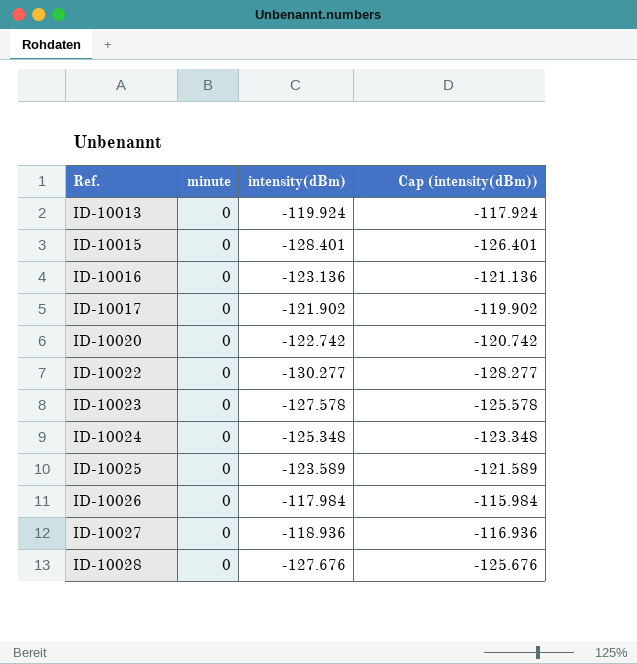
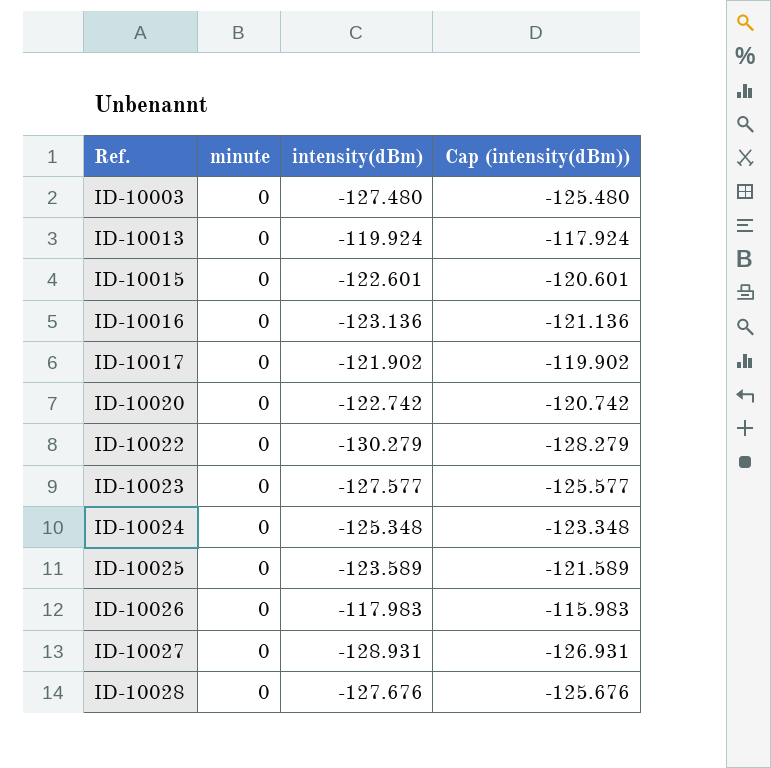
row ID-10003: none -> 0 | -127.480 | -125.480
ID-10015 | intensity(dBm): -128.401 -> -122.601
ID-10015 | Cap (intensity(dBm)): -126.401 -> -120.601
ID-10022 | intensity(dBm): -130.277 -> -130.279
ID-10022 | Cap (intensity(dBm)): -128.277 -> -128.279
ID-10023 | intensity(dBm): -127.578 -> -127.577
ID-10023 | Cap (intensity(dBm)): -125.578 -> -125.577
ID-10026 | intensity(dBm): -117.984 -> -117.983
ID-10026 | Cap (intensity(dBm)): -115.984 -> -115.983
ID-10027 | intensity(dBm): -118.936 -> -128.931
ID-10027 | Cap (intensity(dBm)): -116.936 -> -126.931

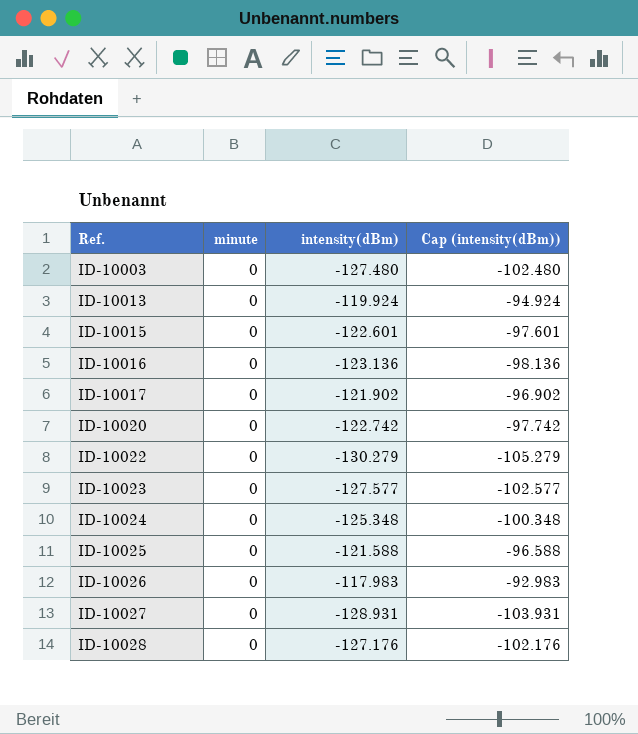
column Cap (intensity(dBm)) | formula: [intensity(dBm)] + 2 -> [intensity(dBm)] + 25
ID-10025 | intensity(dBm): -123.589 -> -121.588
ID-10028 | intensity(dBm): -127.676 -> -127.176

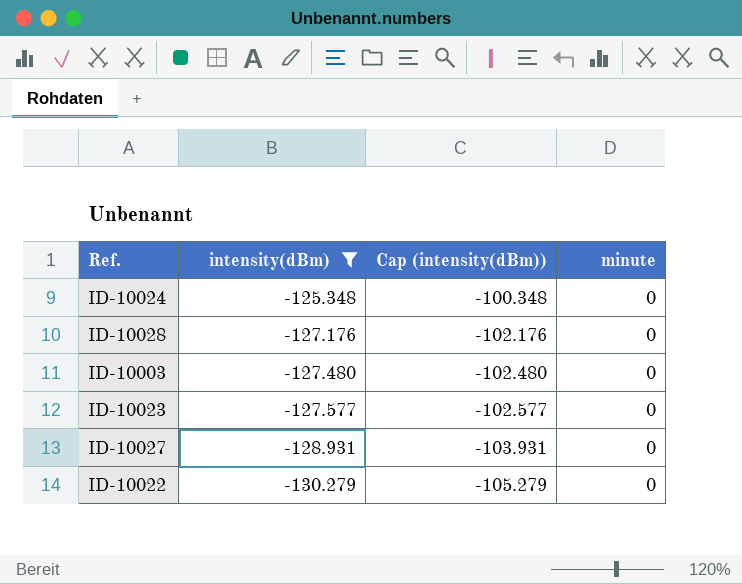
filter: none -> intensity(dBm) <= -125.348
row order: Ref. ascending -> intensity(dBm) descending
column minute | position: 2 -> 4

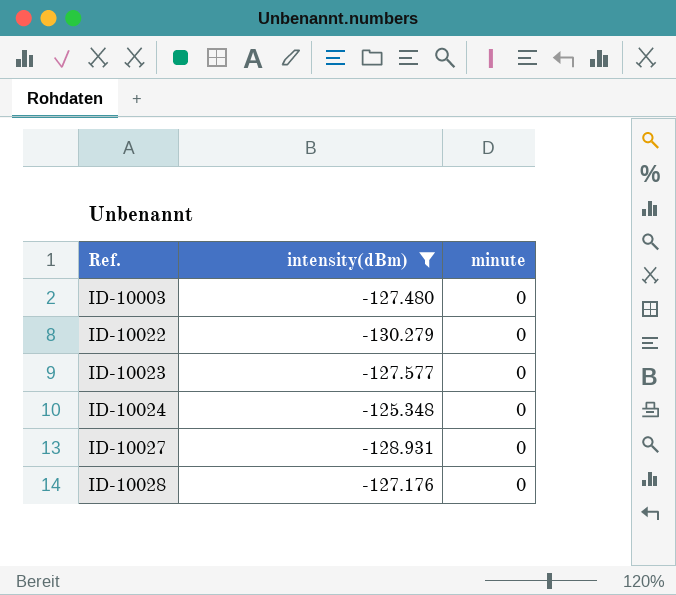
row order: intensity(dBm) descending -> Ref. ascending
column Cap (intensity(dBm)) | formula: [intensity(dBm)] + 25 -> none

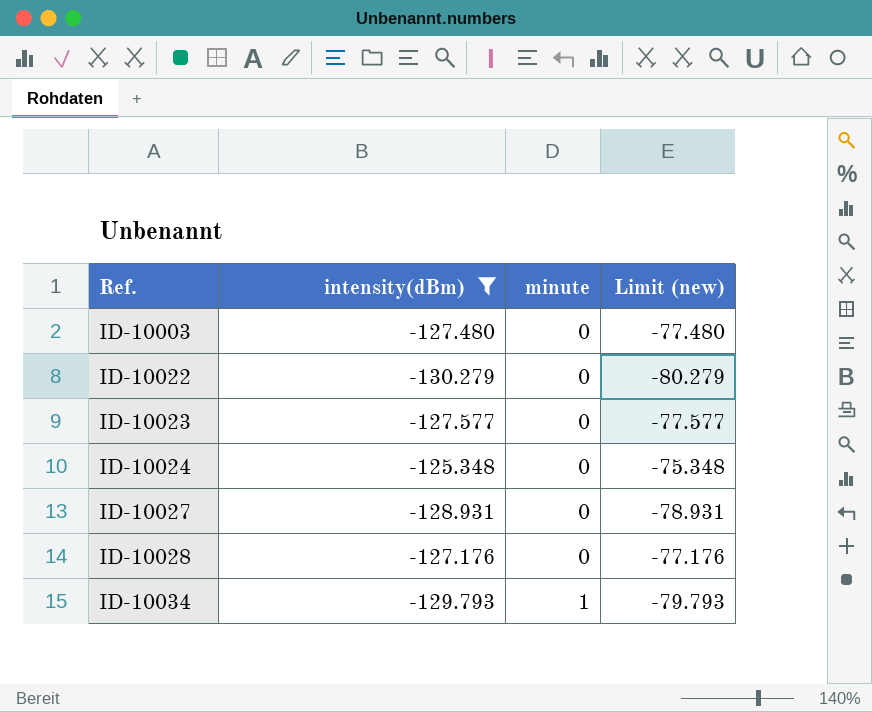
column Limit (new) | formula: none -> [intensity(dBm)] + 50
row ID-10034: none -> -129.793 | 1 | -79.793

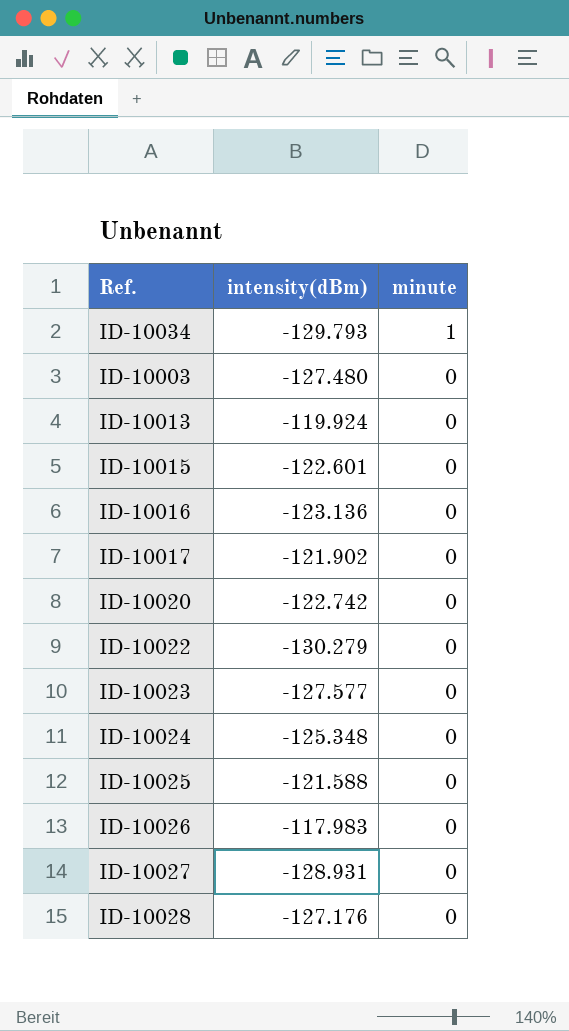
filter: intensity(dBm) <= -125.348 -> none
row order: Ref. ascending -> minute descending
column Limit (new) | formula: [intensity(dBm)] + 50 -> none

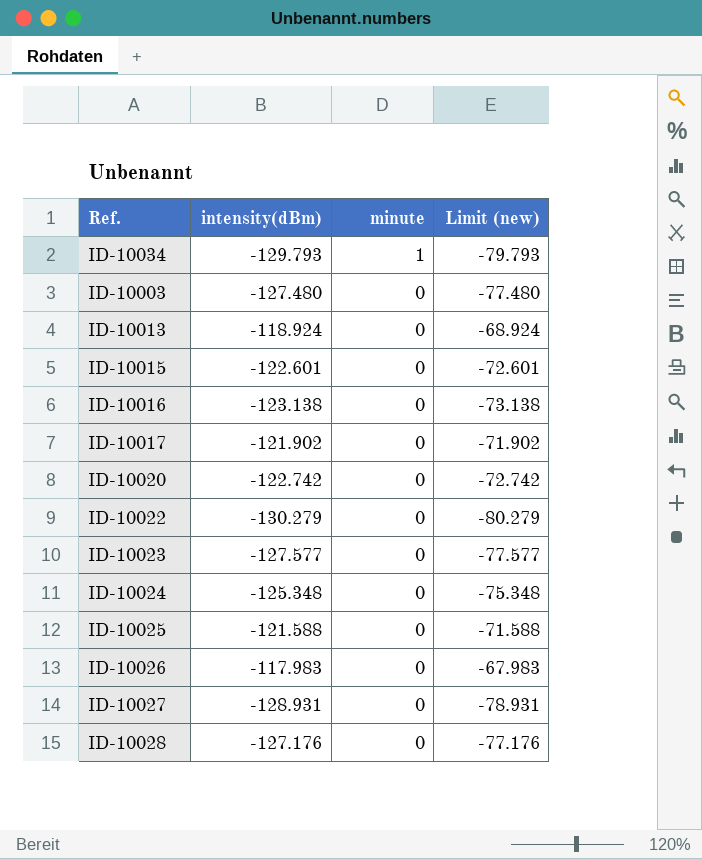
column Limit (new) | formula: none -> [intensity(dBm)] + 50
ID-10013 | intensity(dBm): -119.924 -> -118.924
ID-10016 | intensity(dBm): -123.136 -> -123.138

